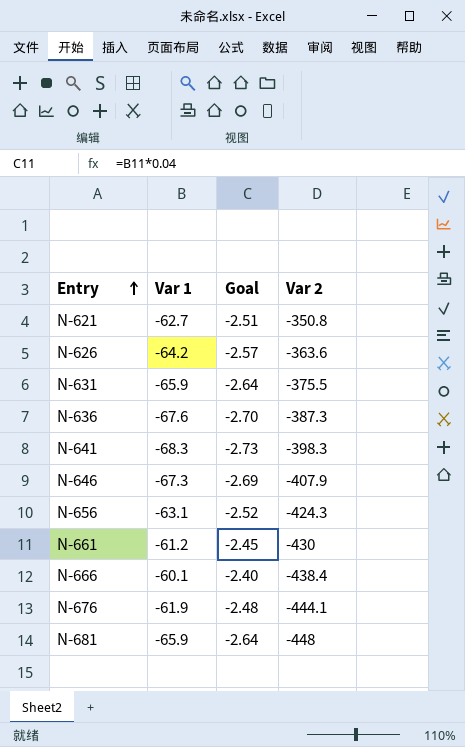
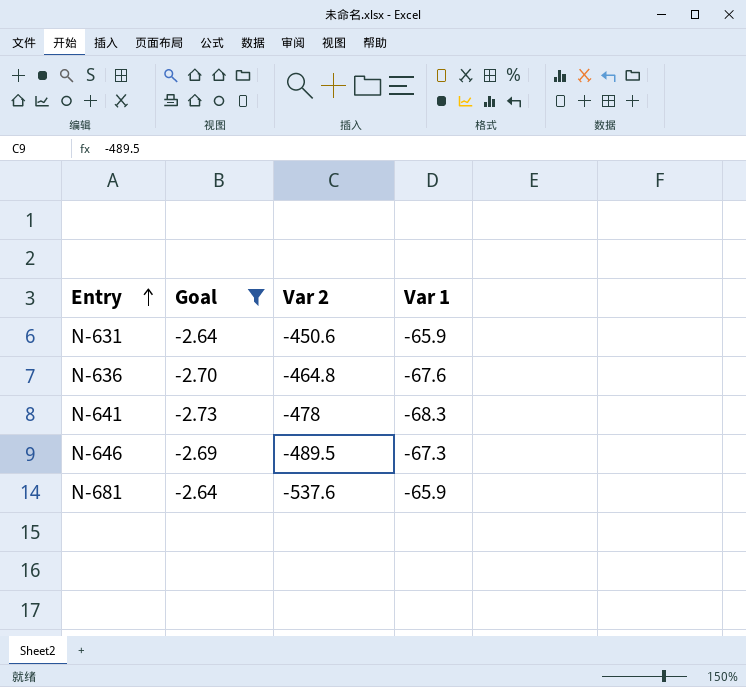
filter: none -> Goal <= -2.64
column Var 1 | position: 2 -> 4
N-631 | Var 2: -375.5 -> -450.6
N-636 | Var 2: -387.3 -> -464.8
N-641 | Var 2: -398.3 -> -478
N-646 | Var 2: -407.9 -> -489.5
N-681 | Var 2: -448 -> -537.6

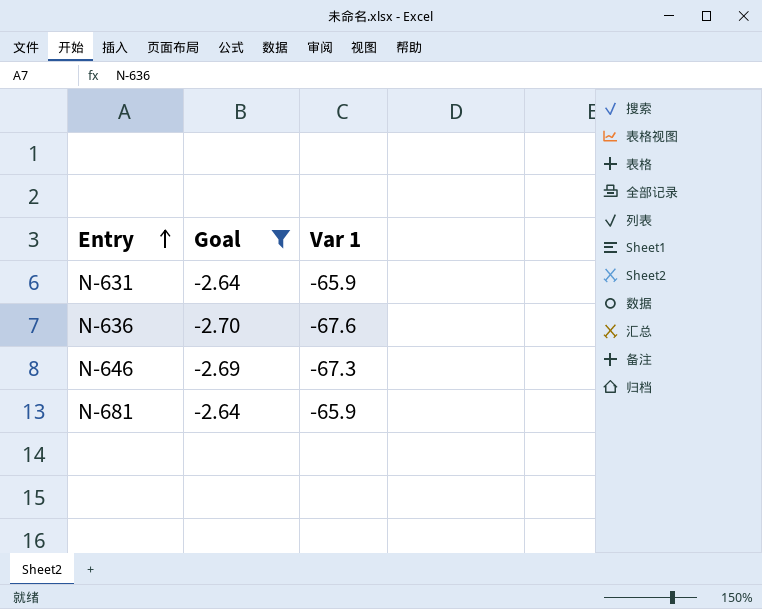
column Var 2 | position: 3 -> none
row N-641: -2.73 | -478 | -68.3 -> none

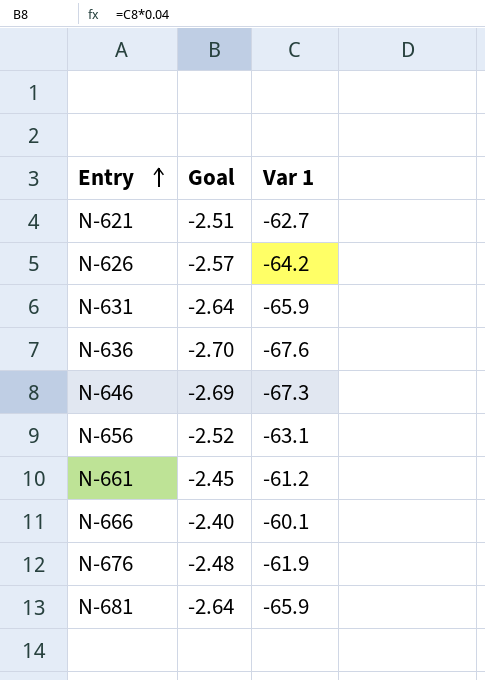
filter: Goal <= -2.64 -> none

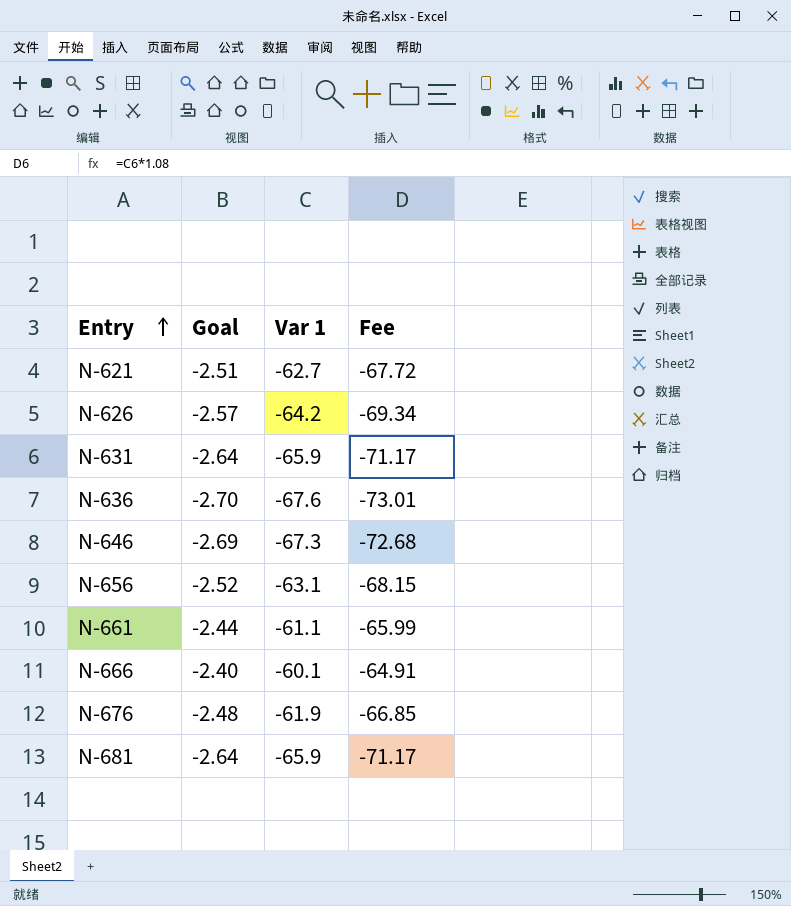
column Fee | formula: none -> [Var 1] * 1.08
N-661 | Goal: -2.45 -> -2.44
N-661 | Var 1: -61.2 -> -61.1

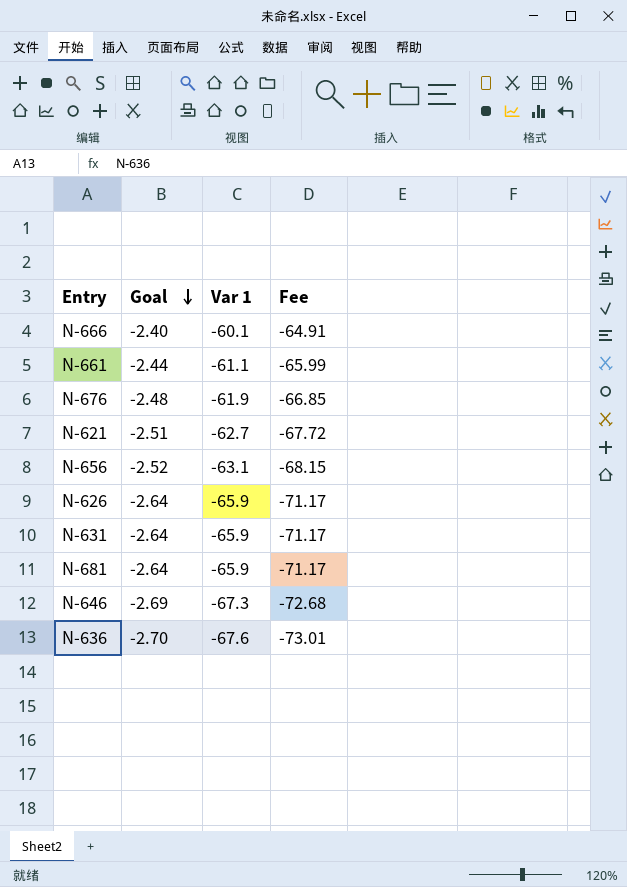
row order: Entry ascending -> Goal descending
N-626 | Goal: -2.57 -> -2.64
N-626 | Var 1: -64.2 -> -65.9
N-626 | Fee: -69.34 -> -71.17

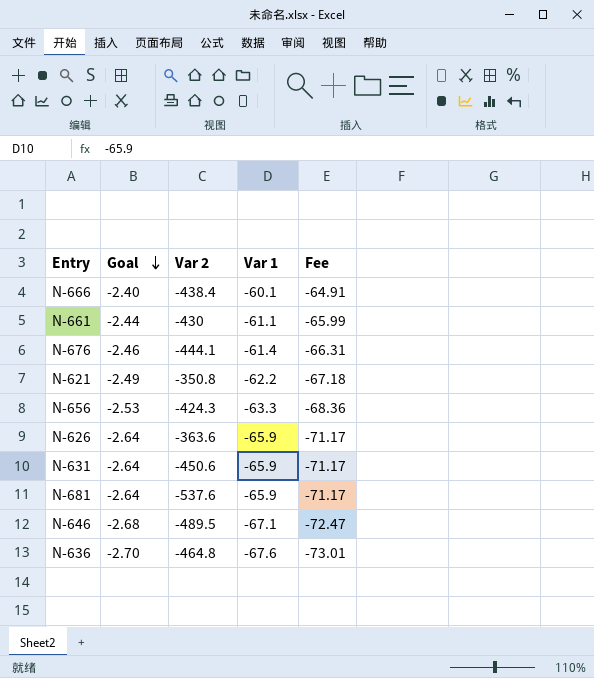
column Var 2 | position: none -> 3
N-676 | Goal: -2.48 -> -2.46
N-676 | Var 1: -61.9 -> -61.4
N-676 | Fee: -66.85 -> -66.31
N-621 | Goal: -2.51 -> -2.49
N-621 | Var 1: -62.7 -> -62.2
N-621 | Fee: -67.72 -> -67.18
N-656 | Goal: -2.52 -> -2.53
N-656 | Var 1: -63.1 -> -63.3
N-656 | Fee: -68.15 -> -68.36
N-646 | Goal: -2.69 -> -2.68
N-646 | Var 1: -67.3 -> -67.1
N-646 | Fee: -72.68 -> -72.47

